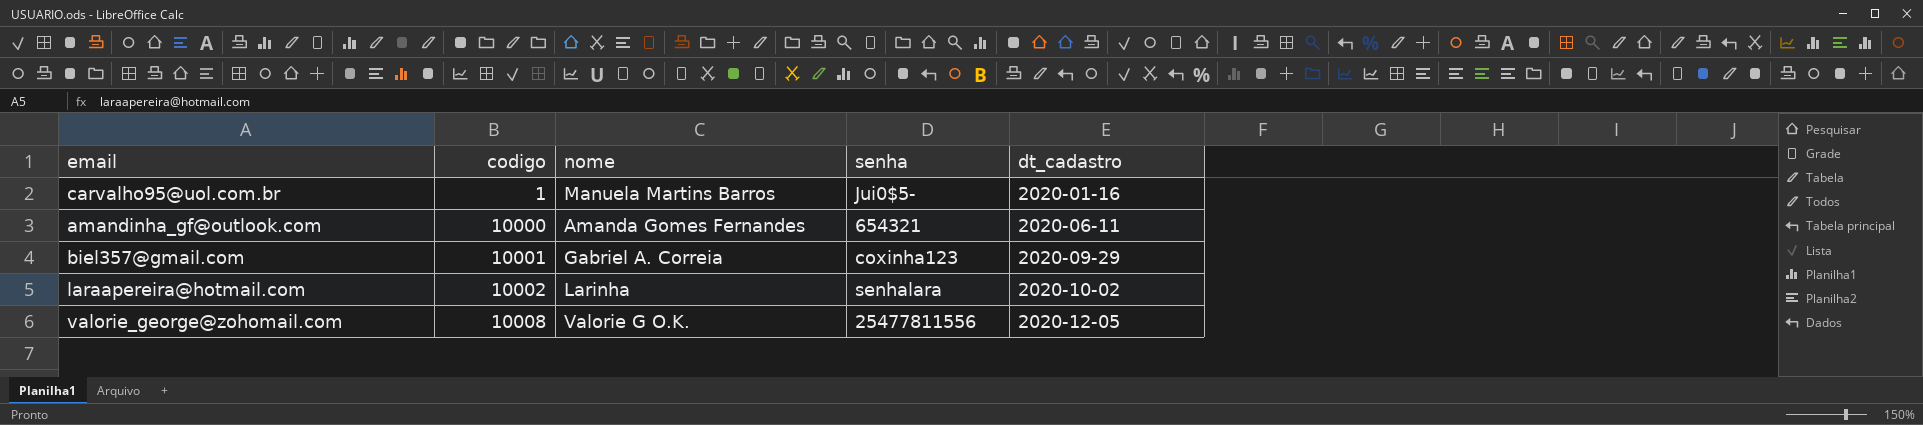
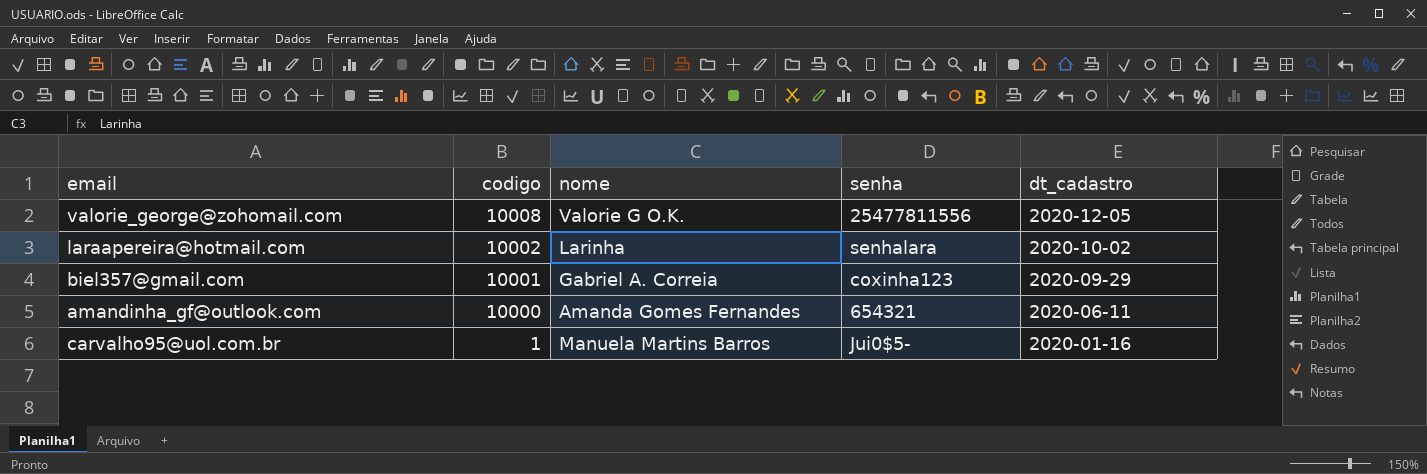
row order: codigo ascending -> codigo descending

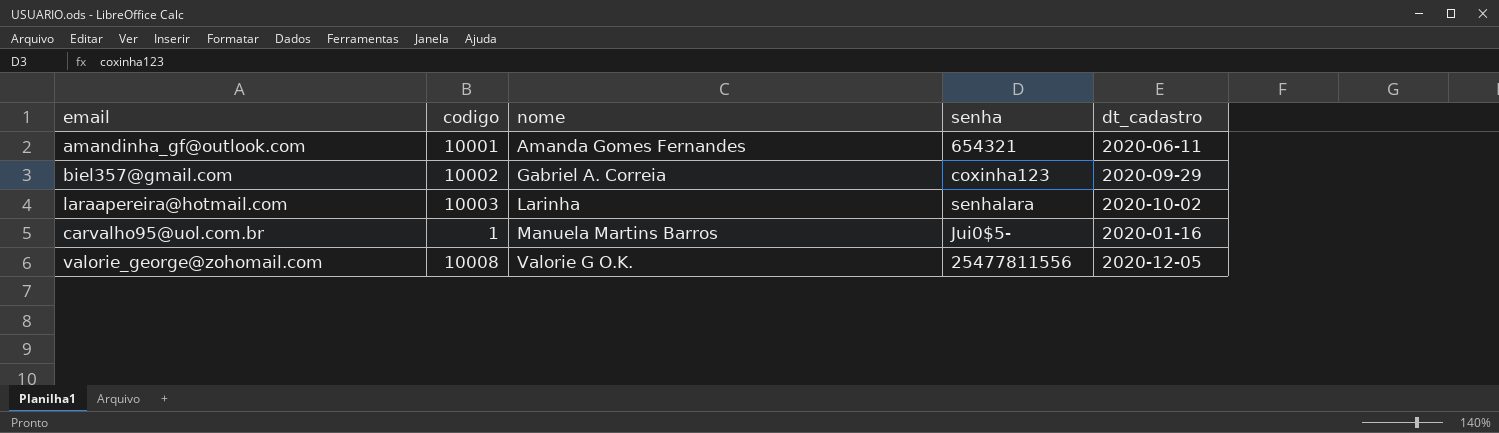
row order: codigo descending -> nome ascending
amandinha_gf@outlook.com | codigo: 10000 -> 10001
biel357@gmail.com | codigo: 10001 -> 10002
laraapereira@hotmail.com | codigo: 10002 -> 10003

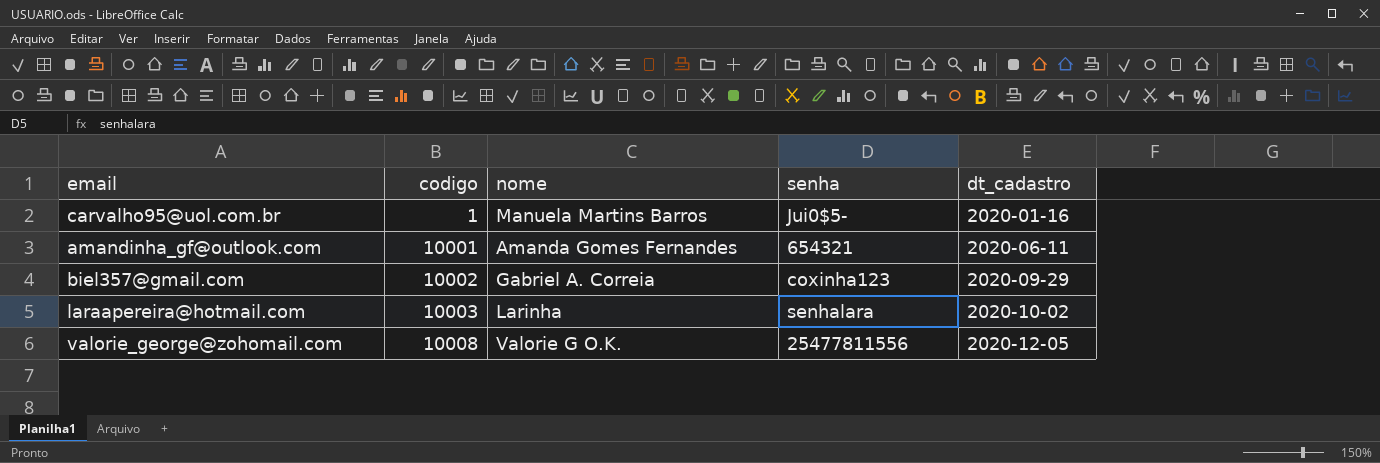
row order: nome ascending -> codigo ascending

